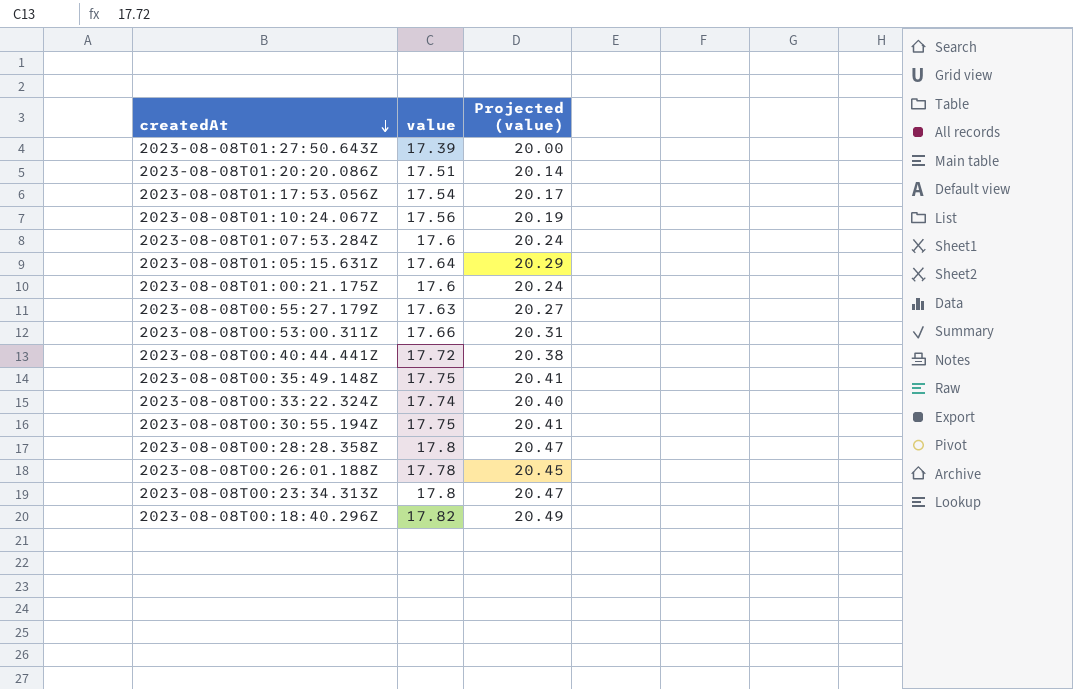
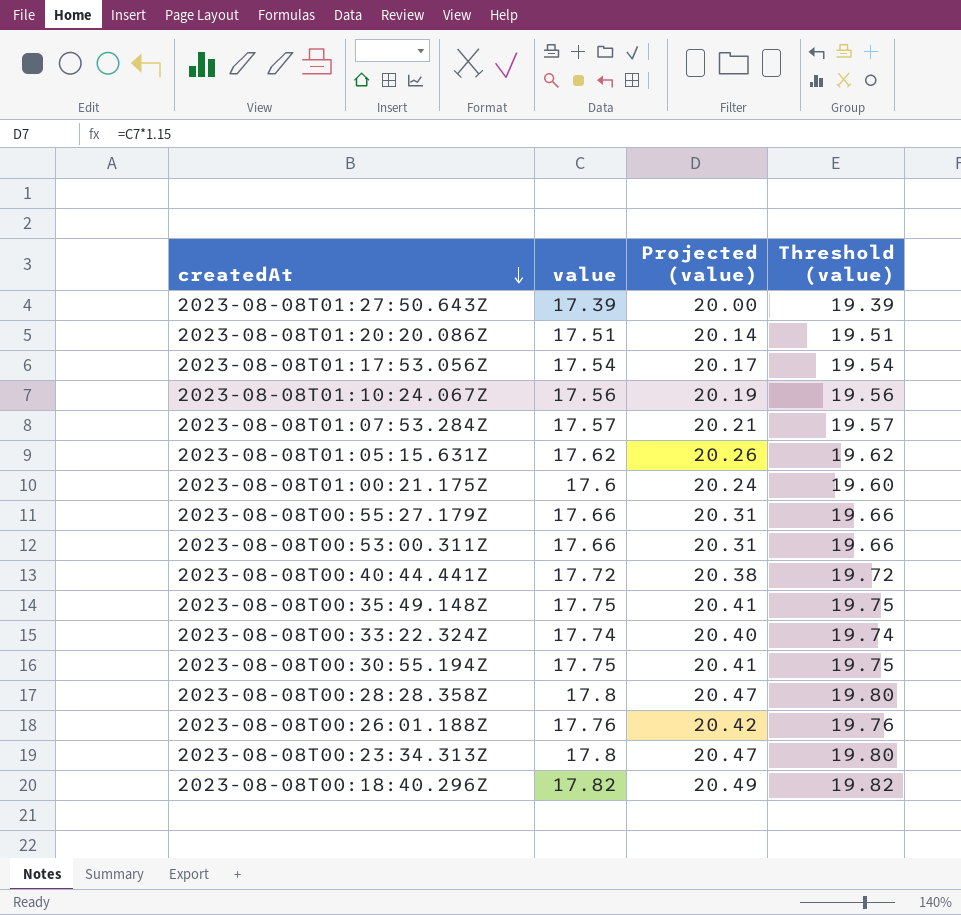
column Threshold (value) | formula: none -> [value] + 2
2023-08-08T01:07:53.284Z | value: 17.6 -> 17.57
2023-08-08T01:07:53.284Z | Projected (value): 20.24 -> 20.21
2023-08-08T01:05:15.631Z | value: 17.64 -> 17.62
2023-08-08T01:05:15.631Z | Projected (value): 20.29 -> 20.26
2023-08-08T00:55:27.179Z | value: 17.63 -> 17.66
2023-08-08T00:55:27.179Z | Projected (value): 20.27 -> 20.31
2023-08-08T00:26:01.188Z | value: 17.78 -> 17.76
2023-08-08T00:26:01.188Z | Projected (value): 20.45 -> 20.42

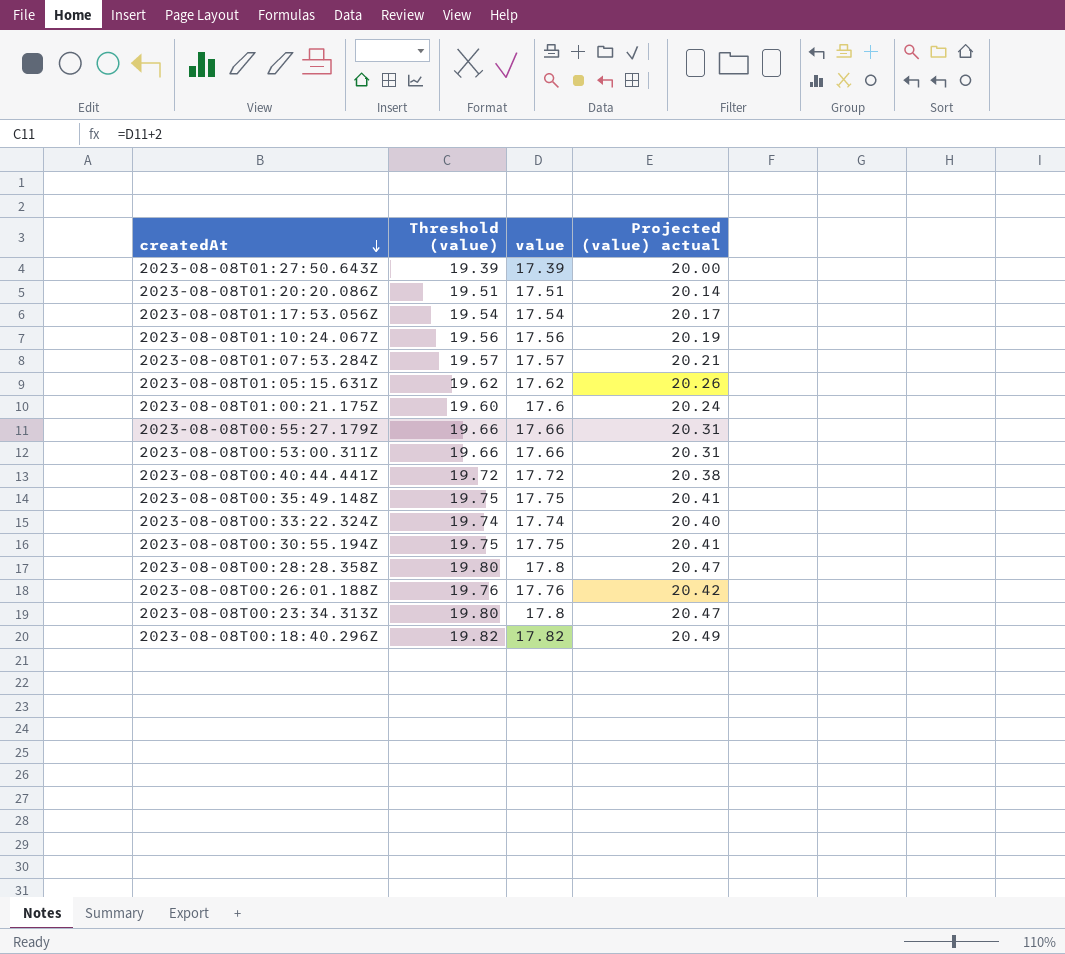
column Threshold (value) | position: 4 -> 2
column name: Projected (value) -> Projected (value) actual

